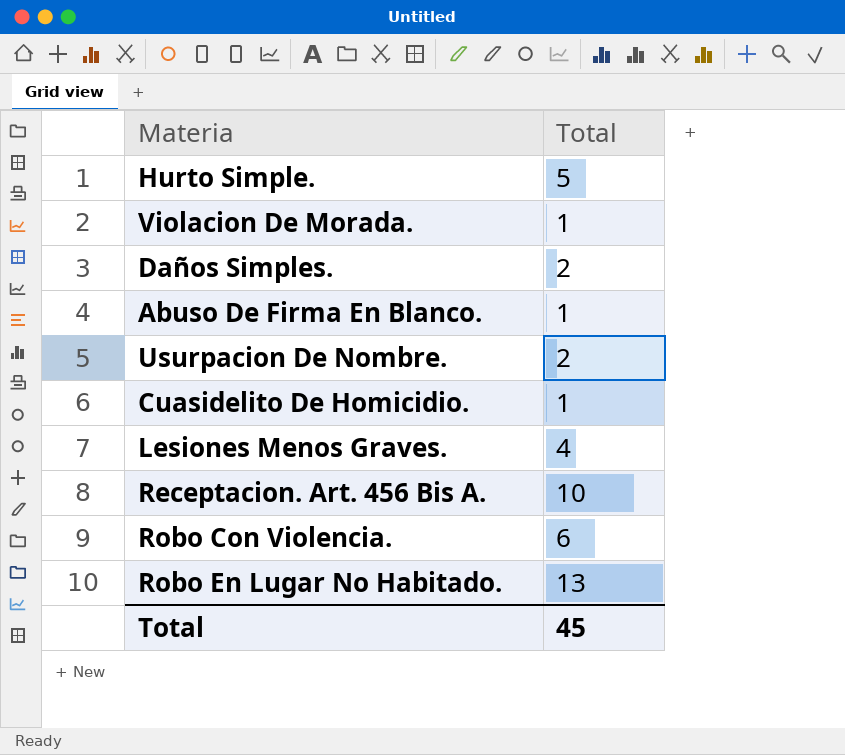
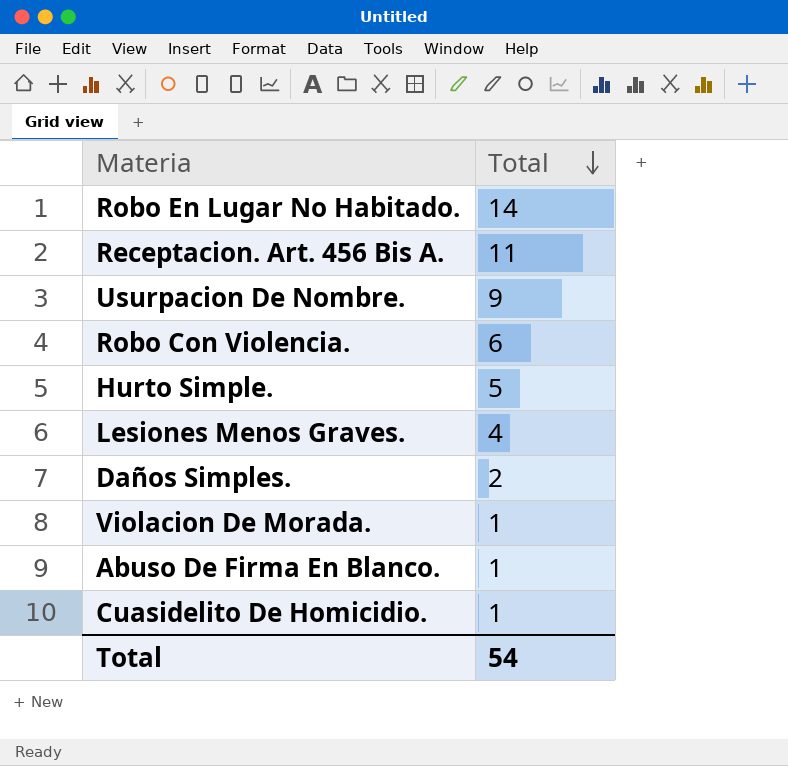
row order: none -> Total descending
Robo En Lugar No Habitado. | Total: 13 -> 14
Receptacion. Art. 456 Bis A. | Total: 10 -> 11
Usurpacion De Nombre. | Total: 2 -> 9
Total | Total: 45 -> 54

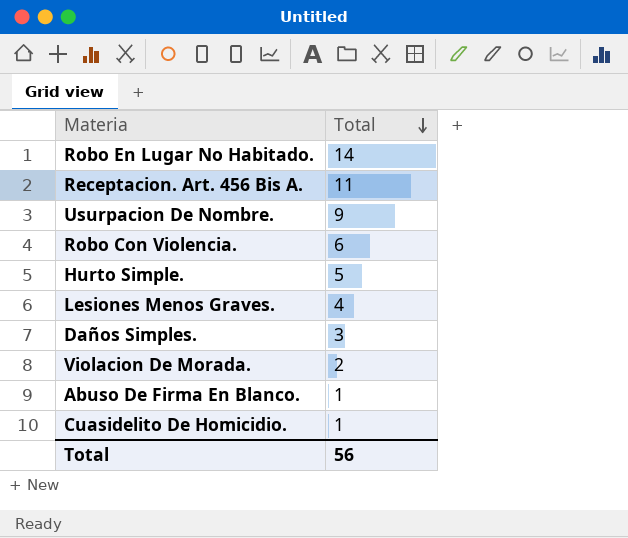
Daños Simples. | Total: 2 -> 3
Violacion De Morada. | Total: 1 -> 2
Total | Total: 54 -> 56

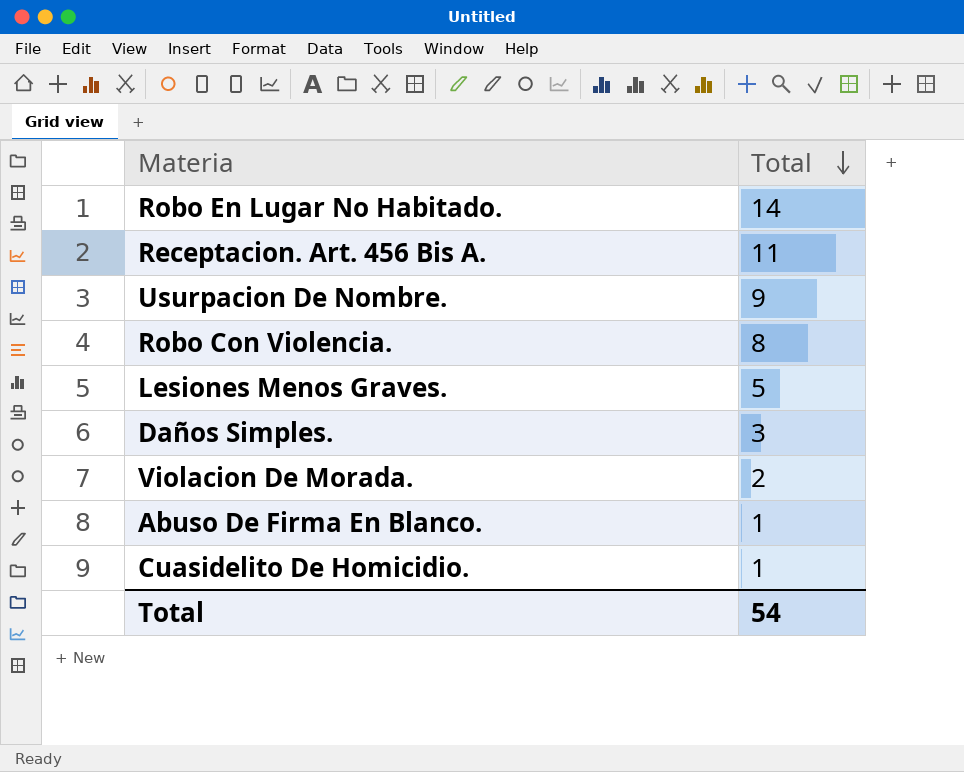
row Hurto Simple.: 5 -> none
Robo Con Violencia. | Total: 6 -> 8
Lesiones Menos Graves. | Total: 4 -> 5
Total | Total: 56 -> 54

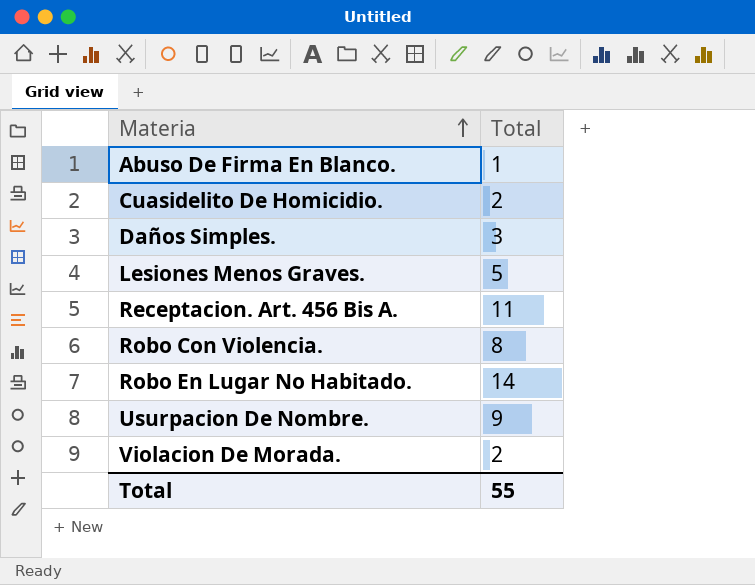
row order: Total descending -> Materia ascending
Cuasidelito De Homicidio. | Total: 1 -> 2
Total | Total: 54 -> 55

